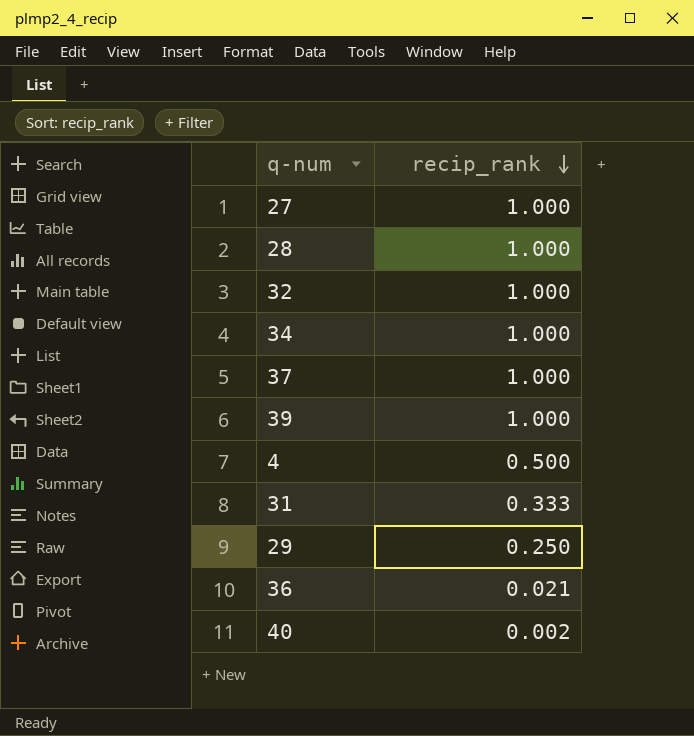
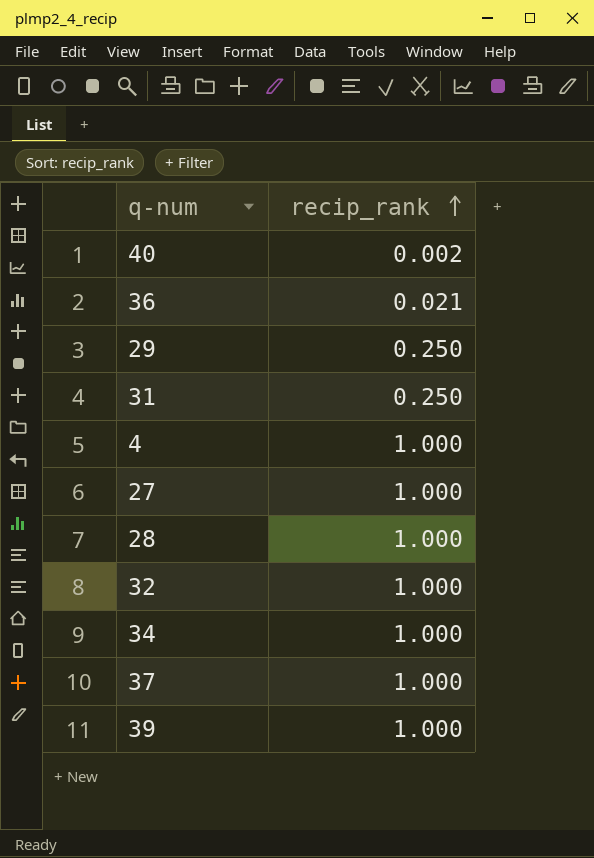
row order: recip_rank descending -> recip_rank ascending
31 | recip_rank: 0.333 -> 0.250
4 | recip_rank: 0.500 -> 1.000

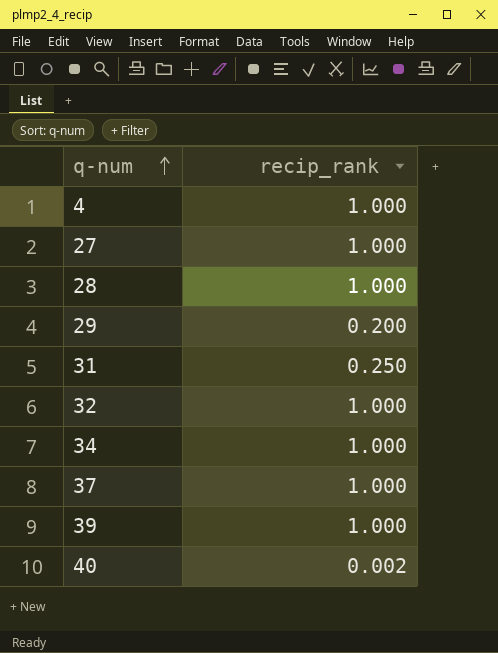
row order: recip_rank ascending -> q-num ascending
row 36: 0.021 -> none
29 | recip_rank: 0.250 -> 0.200

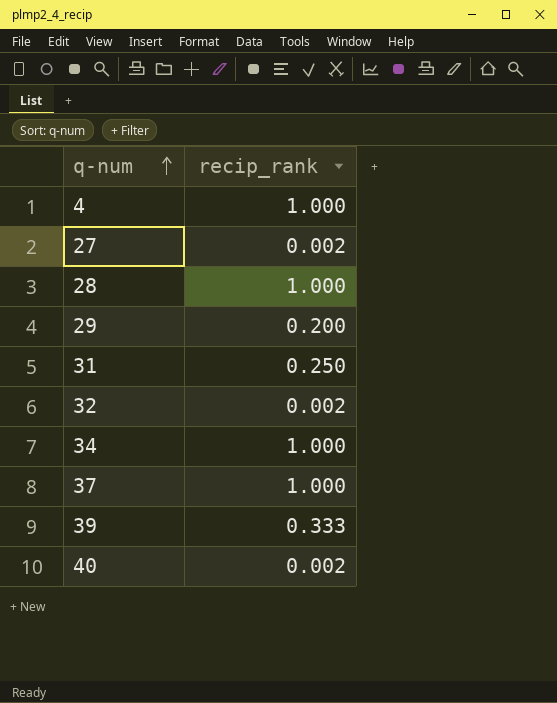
27 | recip_rank: 1.000 -> 0.002
32 | recip_rank: 1.000 -> 0.002
39 | recip_rank: 1.000 -> 0.333

